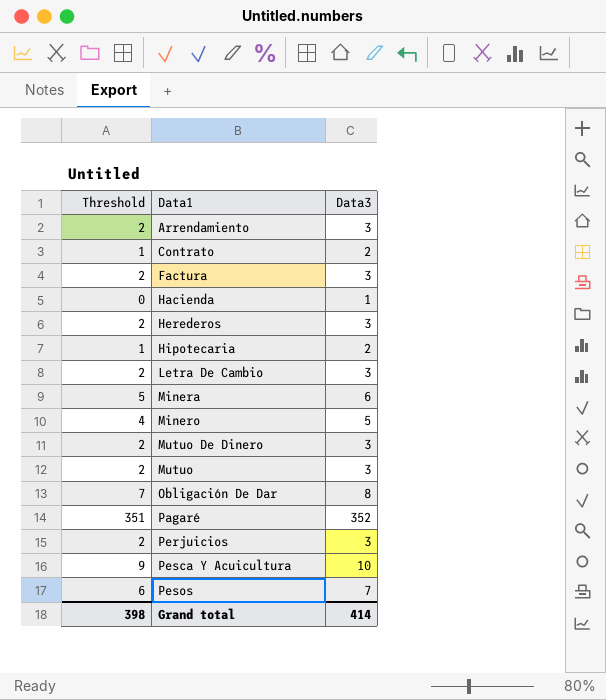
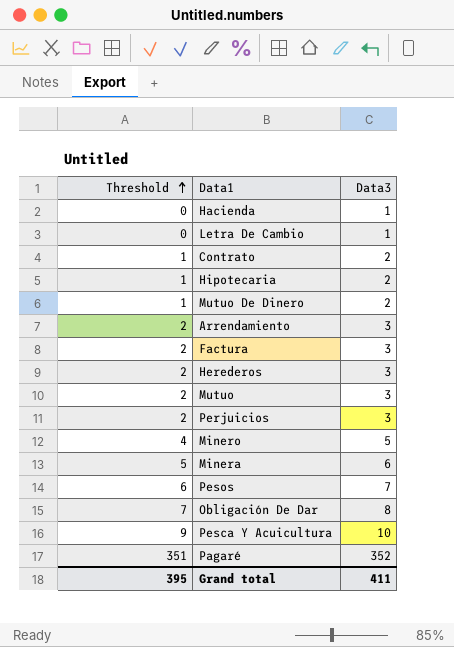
row order: none -> Threshold ascending
Letra De Cambio | Threshold: 2 -> 0
Letra De Cambio | Data3: 3 -> 1
Mutuo De Dinero | Threshold: 2 -> 1
Mutuo De Dinero | Data3: 3 -> 2
Grand total | Threshold: 398 -> 395
Grand total | Data3: 414 -> 411

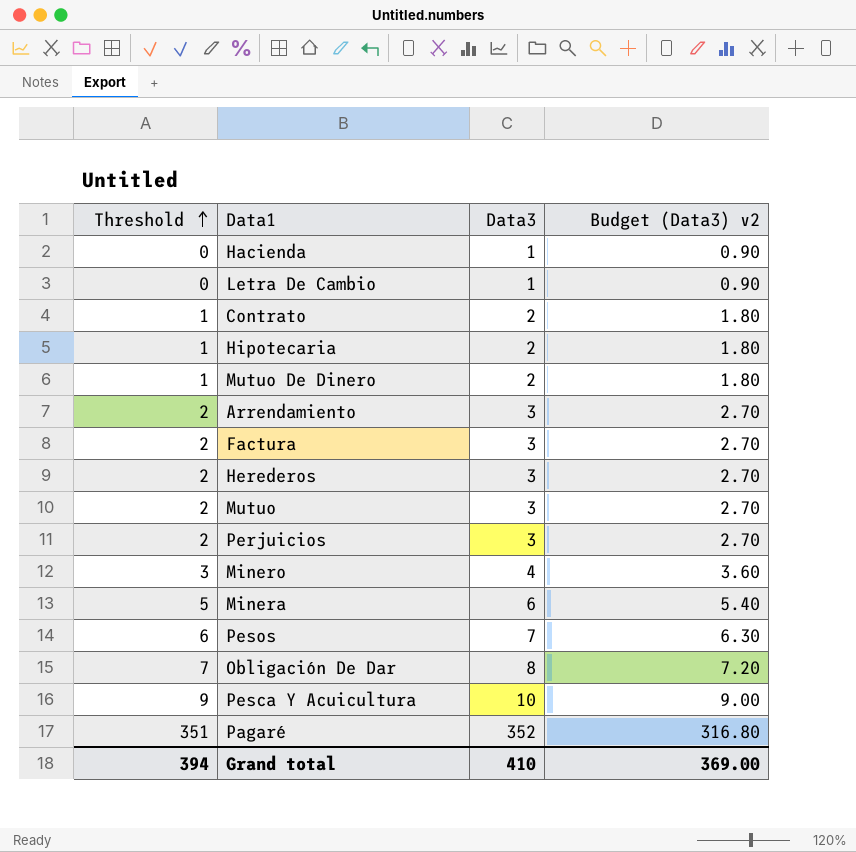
column Budget (Data3) v2 | formula: none -> [Data3] * 0.9
Minero | Threshold: 4 -> 3
Minero | Data3: 5 -> 4
Grand total | Threshold: 395 -> 394
Grand total | Data3: 411 -> 410

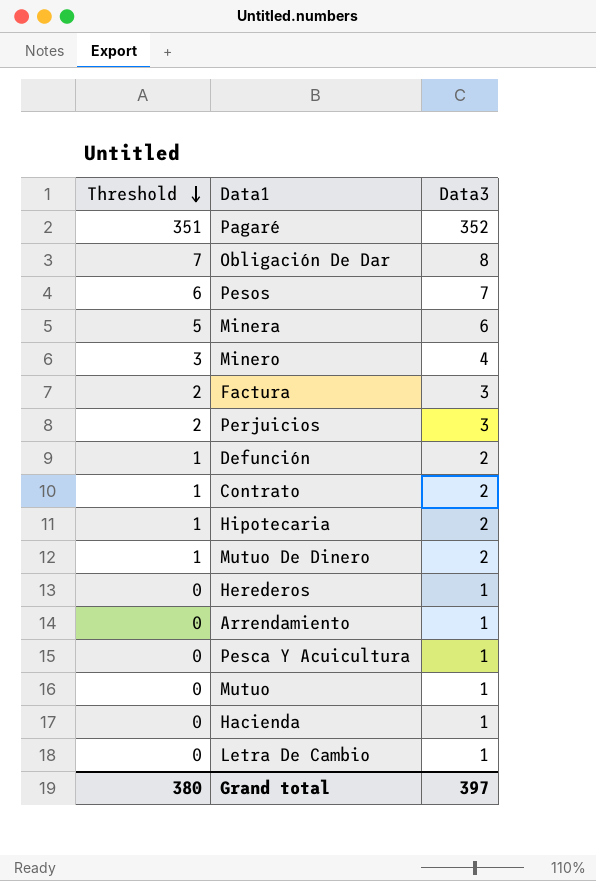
row order: Threshold ascending -> Threshold descending
column Budget (Data3) v2 | formula: [Data3] * 0.9 -> none
row Defunción: none -> 1 | 2
Herederos | Threshold: 2 -> 0
Herederos | Data3: 3 -> 1
Arrendamiento | Threshold: 2 -> 0
Arrendamiento | Data3: 3 -> 1
Pesca Y Acuicultura | Threshold: 9 -> 0
Pesca Y Acuicultura | Data3: 10 -> 1
Mutuo | Threshold: 2 -> 0
Mutuo | Data3: 3 -> 1
Grand total | Threshold: 394 -> 380
Grand total | Data3: 410 -> 397

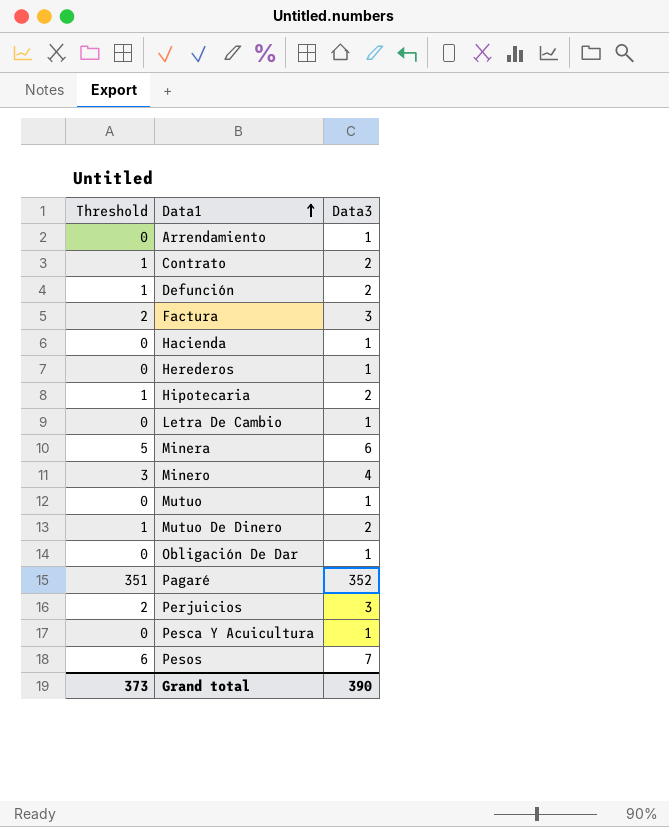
row order: Threshold descending -> Data1 ascending
Obligación De Dar | Threshold: 7 -> 0
Obligación De Dar | Data3: 8 -> 1
Grand total | Threshold: 380 -> 373
Grand total | Data3: 397 -> 390

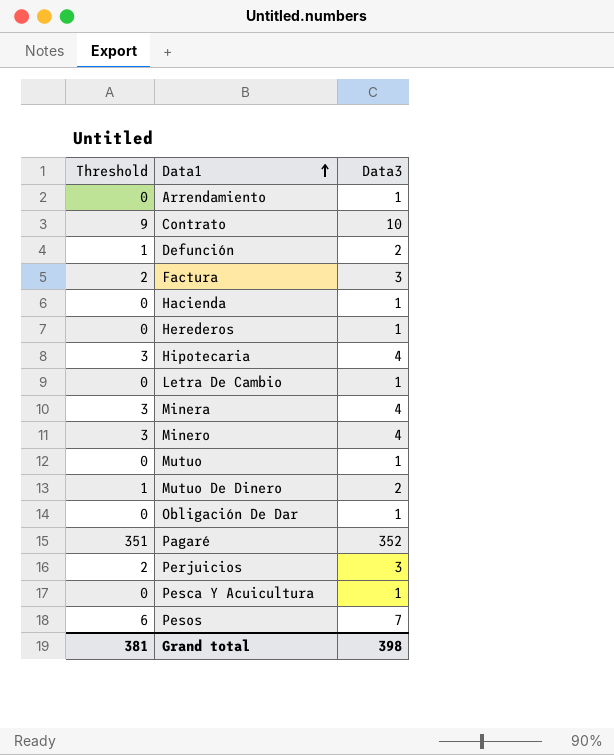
Contrato | Threshold: 1 -> 9
Contrato | Data3: 2 -> 10
Hipotecaria | Threshold: 1 -> 3
Hipotecaria | Data3: 2 -> 4
Minera | Threshold: 5 -> 3
Minera | Data3: 6 -> 4
Grand total | Threshold: 373 -> 381
Grand total | Data3: 390 -> 398

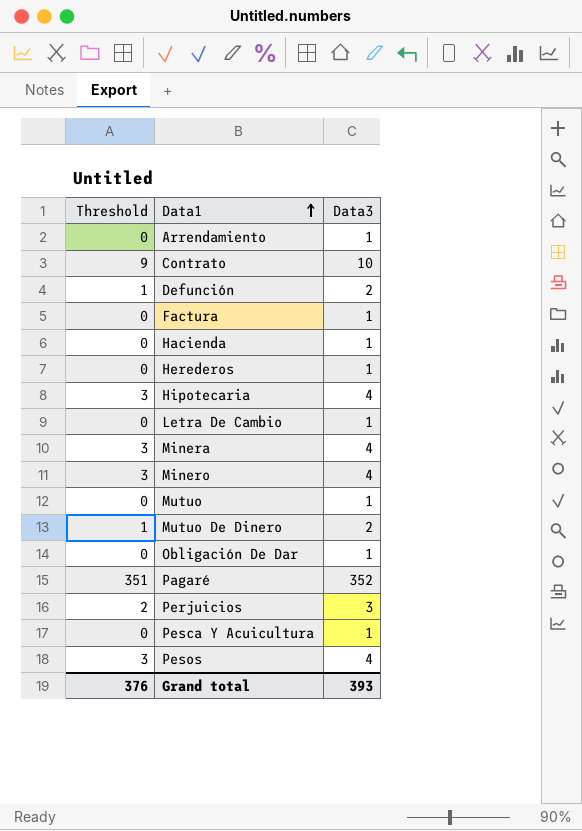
Factura | Threshold: 2 -> 0
Factura | Data3: 3 -> 1
Pesos | Threshold: 6 -> 3
Pesos | Data3: 7 -> 4
Grand total | Threshold: 381 -> 376
Grand total | Data3: 398 -> 393

